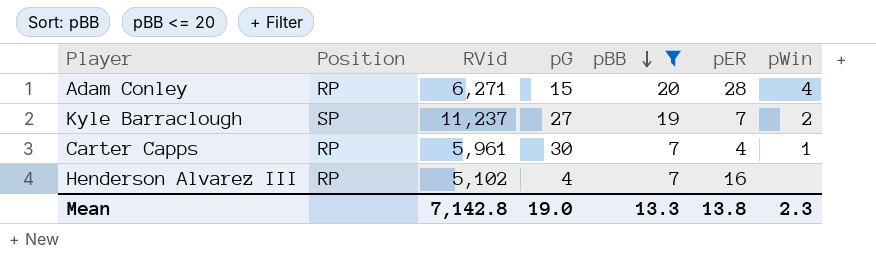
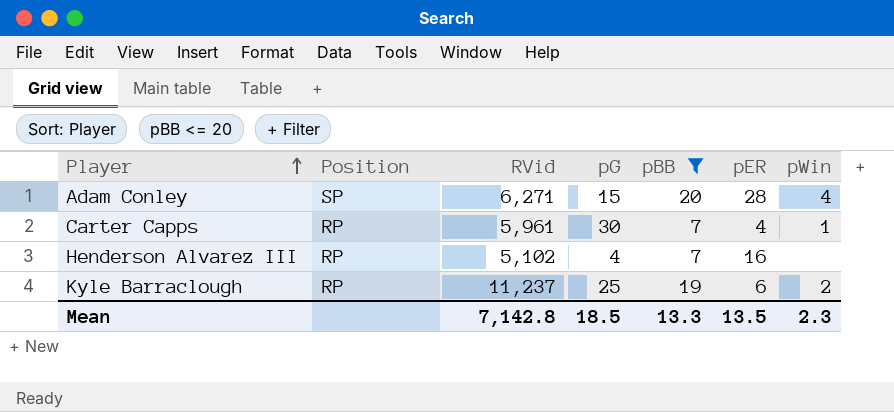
row order: pBB descending -> Player ascending
Adam Conley | Position: RP -> SP
Kyle Barraclough | Position: SP -> RP
Kyle Barraclough | pG: 27 -> 25
Kyle Barraclough | pER: 7 -> 6
Mean | pG: 19.0 -> 18.5
Mean | pER: 13.8 -> 13.5

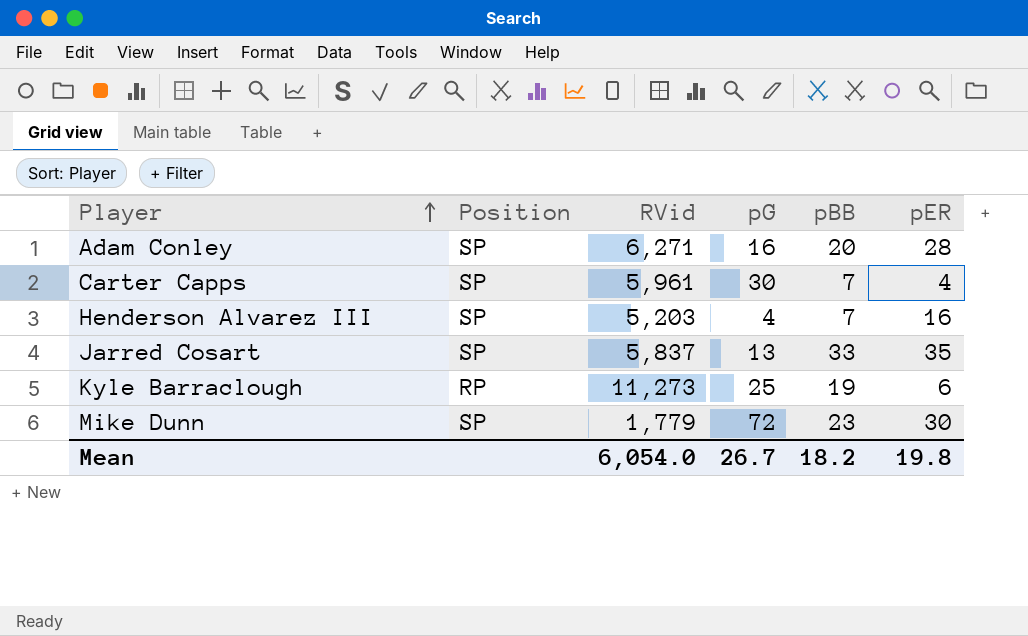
filter: pBB <= 20 -> none
column pWin | position: 7 -> none
Adam Conley | pG: 15 -> 16
Carter Capps | Position: RP -> SP
Henderson Alvarez III | Position: RP -> SP
Henderson Alvarez III | RVid: 5,102 -> 5,203
Kyle Barraclough | RVid: 11,237 -> 11,273
Mean | RVid: 7,142.8 -> 6,054.0
Mean | pG: 18.5 -> 26.7
Mean | pBB: 13.3 -> 18.2
Mean | pER: 13.5 -> 19.8

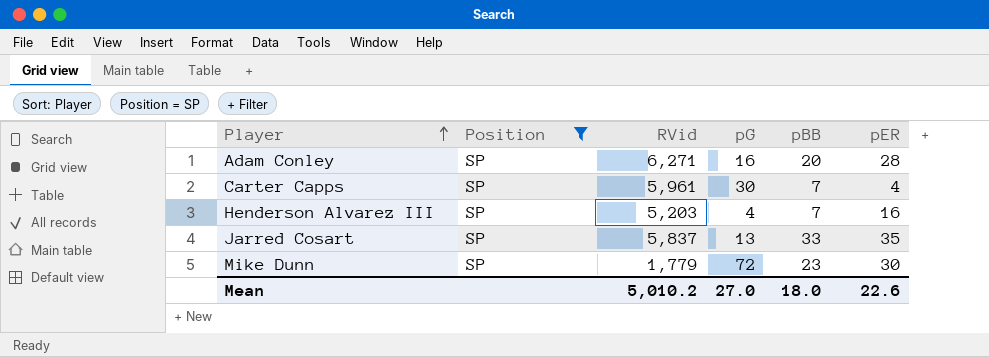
filter: none -> Position = SP
Mean | RVid: 6,054.0 -> 5,010.2
Mean | pG: 26.7 -> 27.0
Mean | pBB: 18.2 -> 18.0
Mean | pER: 19.8 -> 22.6

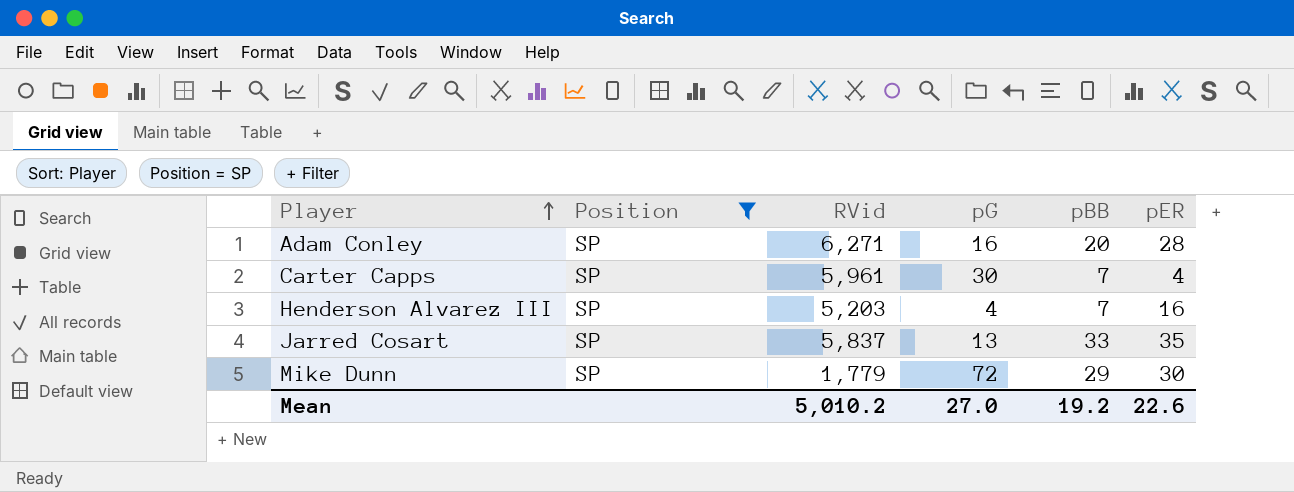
Mike Dunn | pBB: 23 -> 29
Mean | pBB: 18.0 -> 19.2

